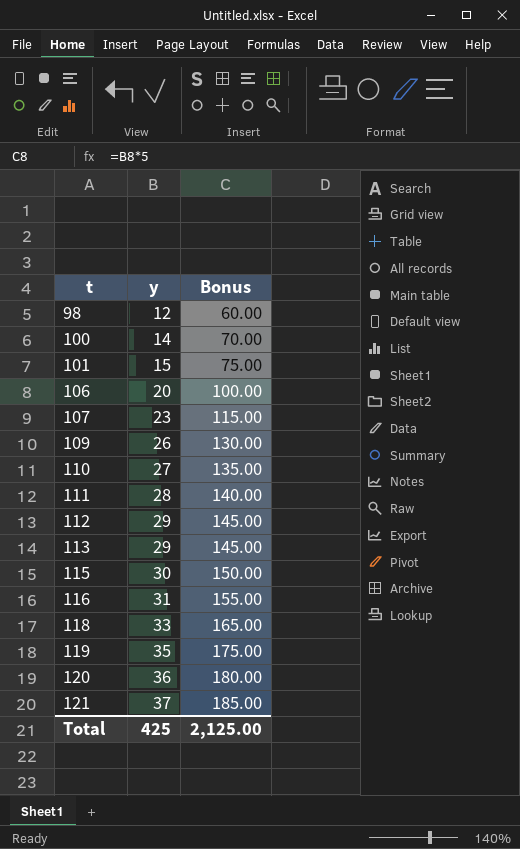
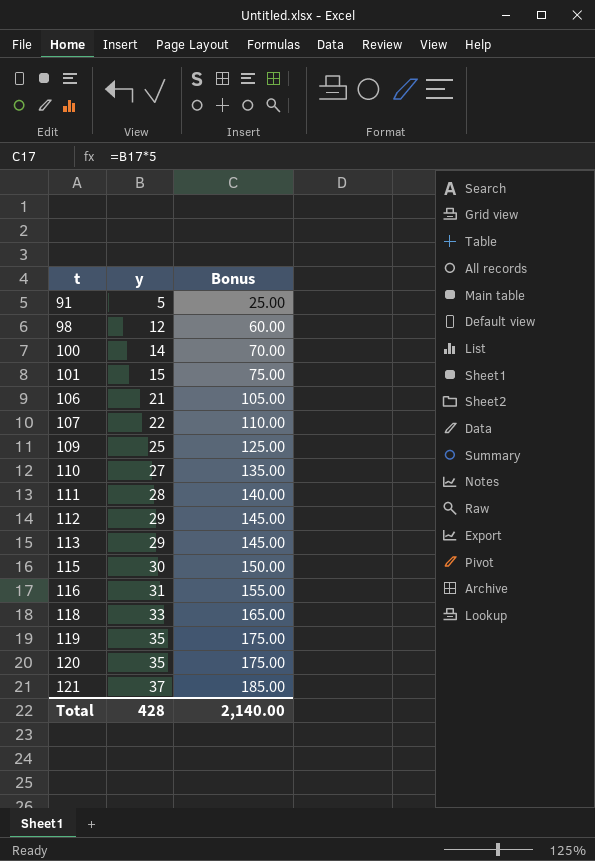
row 91: none -> 5 | 25.00
106 | y: 20 -> 21
106 | Bonus: 100.00 -> 105.00
107 | y: 23 -> 22
107 | Bonus: 115.00 -> 110.00
109 | y: 26 -> 25
109 | Bonus: 130.00 -> 125.00
120 | y: 36 -> 35
120 | Bonus: 180.00 -> 175.00
Total | y: 425 -> 428
Total | Bonus: 2,125.00 -> 2,140.00

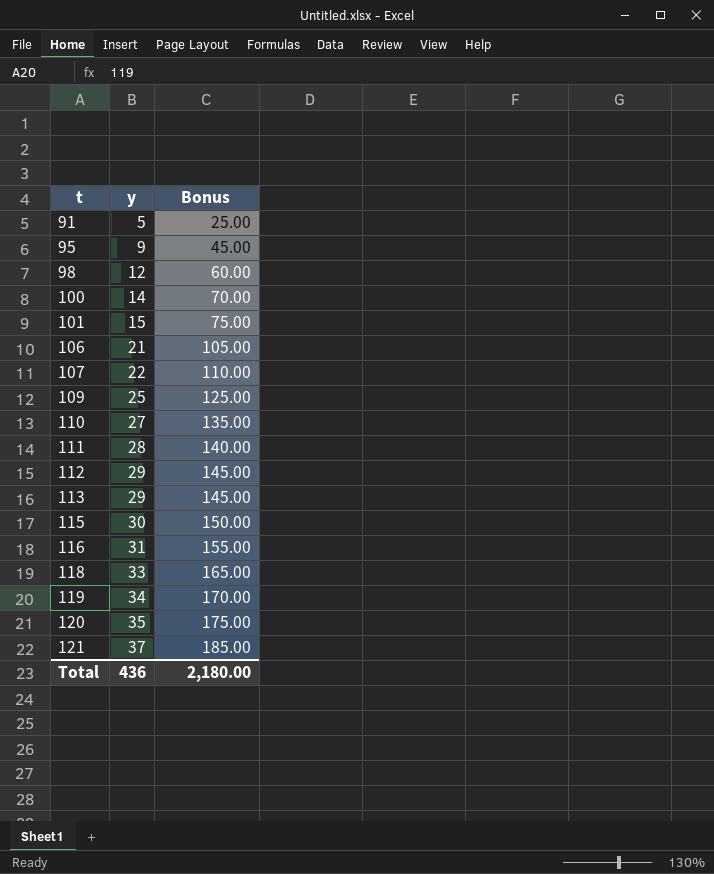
row 95: none -> 9 | 45.00
119 | y: 35 -> 34
119 | Bonus: 175.00 -> 170.00
Total | y: 428 -> 436
Total | Bonus: 2,140.00 -> 2,180.00

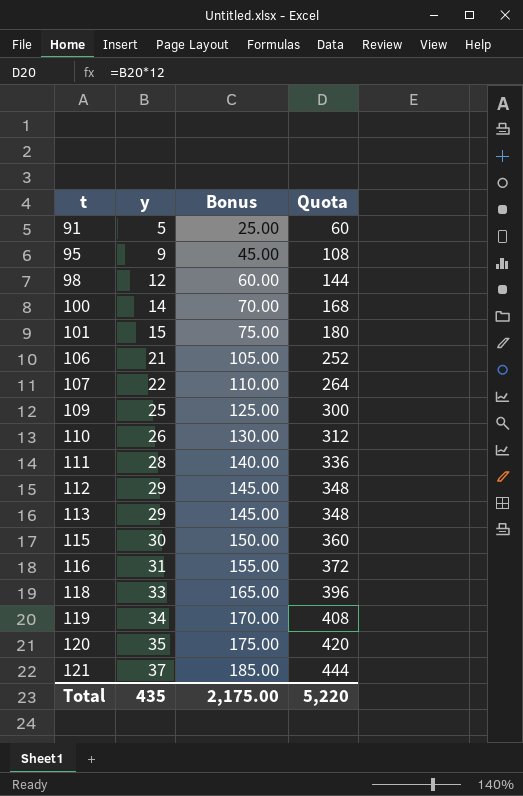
column Quota | formula: none -> [y] * 12
110 | y: 27 -> 26
110 | Bonus: 135.00 -> 130.00
Total | y: 436 -> 435
Total | Bonus: 2,180.00 -> 2,175.00

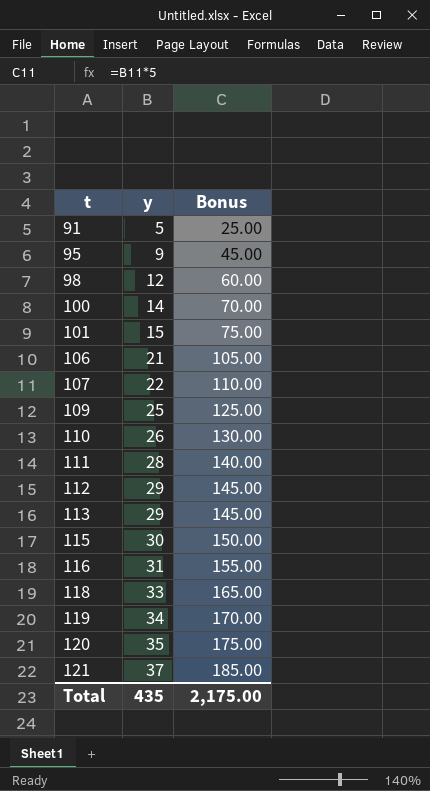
column Quota | formula: [y] * 12 -> none

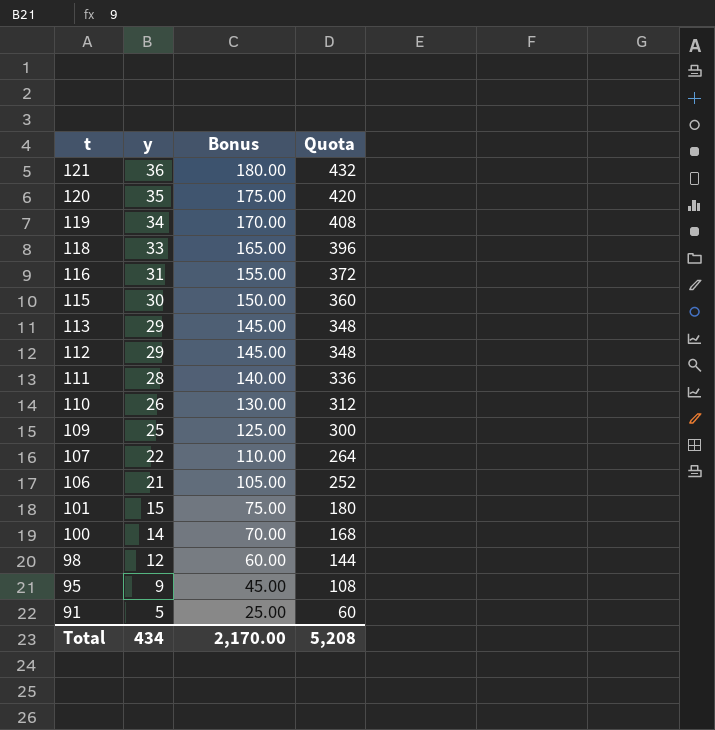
row order: t ascending -> t descending
column Quota | formula: none -> [y] * 12
121 | y: 37 -> 36
121 | Bonus: 185.00 -> 180.00
Total | y: 435 -> 434
Total | Bonus: 2,175.00 -> 2,170.00

